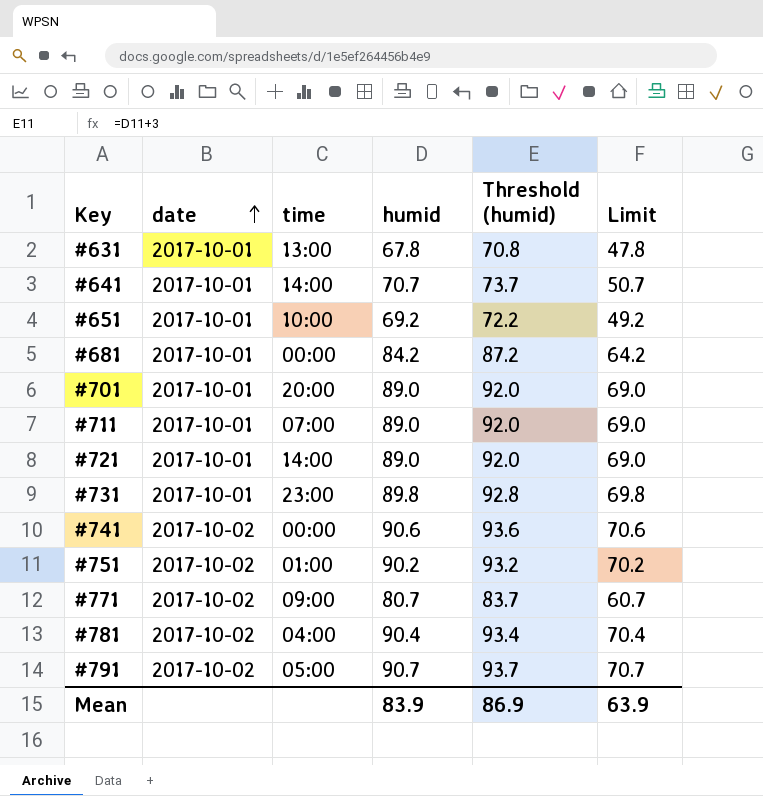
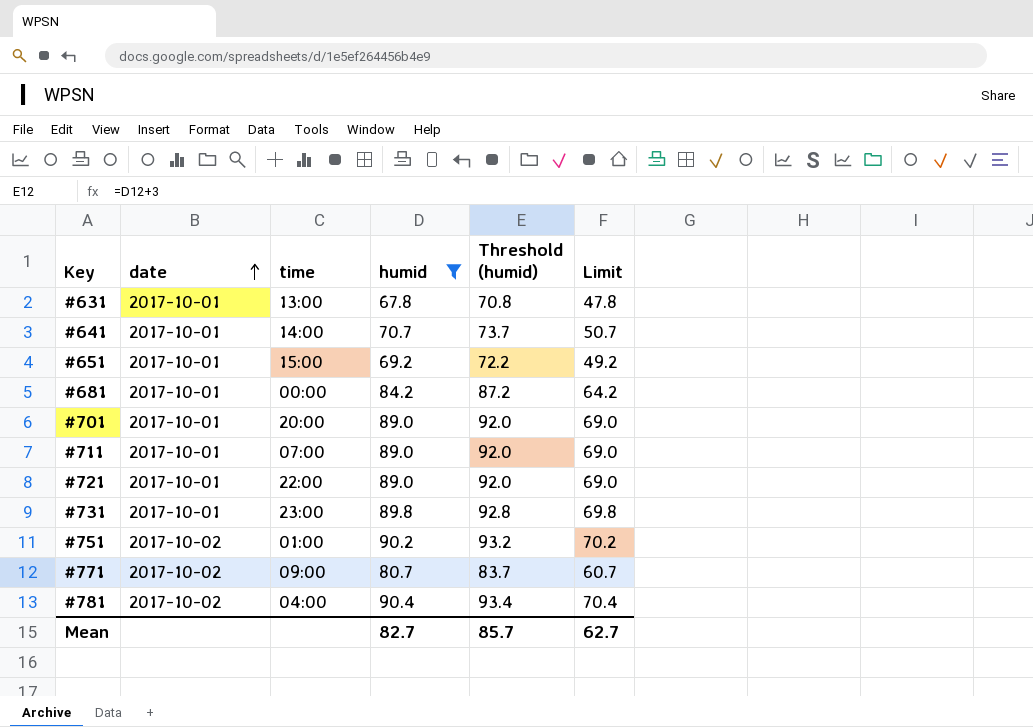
filter: none -> humid <= 90.4
#651 | time: 10:00 -> 15:00
#721 | time: 14:00 -> 22:00
Mean | humid: 83.9 -> 82.7
Mean | Threshold (humid): 86.9 -> 85.7
Mean | Limit: 63.9 -> 62.7

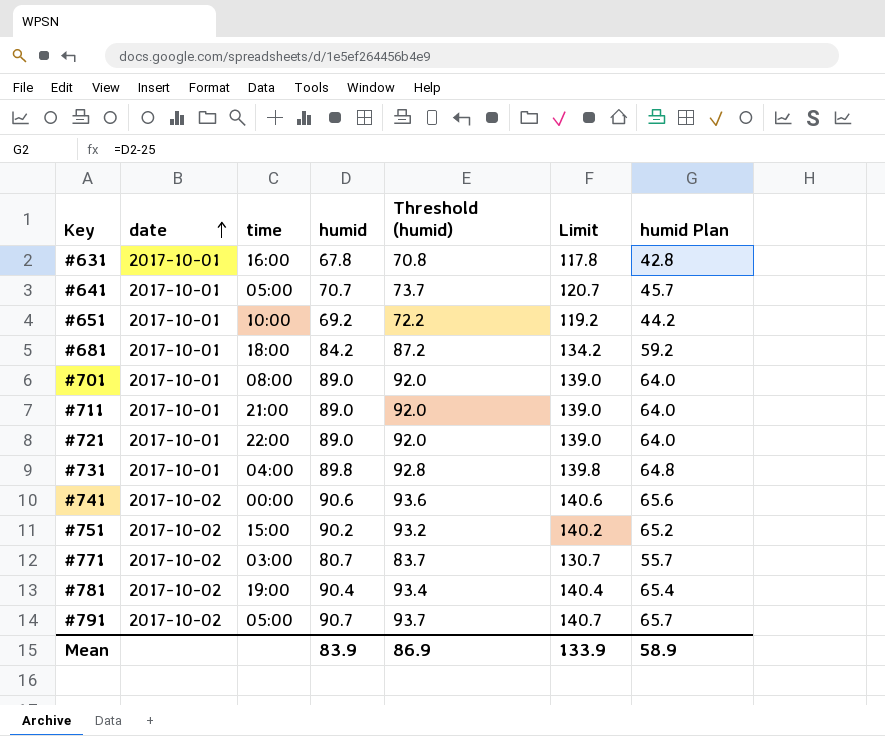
filter: humid <= 90.4 -> none
column Limit | formula: [humid] - 20 -> [humid] + 50
column humid Plan | formula: none -> [humid] - 25
#631 | time: 13:00 -> 16:00
#641 | time: 14:00 -> 05:00
#651 | time: 15:00 -> 10:00
#681 | time: 00:00 -> 18:00
#701 | time: 20:00 -> 08:00
#711 | time: 07:00 -> 21:00
#731 | time: 23:00 -> 04:00
#751 | time: 01:00 -> 15:00
#771 | time: 09:00 -> 03:00
#781 | time: 04:00 -> 19:00
Mean | humid: 82.7 -> 83.9
Mean | Threshold (humid): 85.7 -> 86.9
Mean | Limit: 62.7 -> 133.9

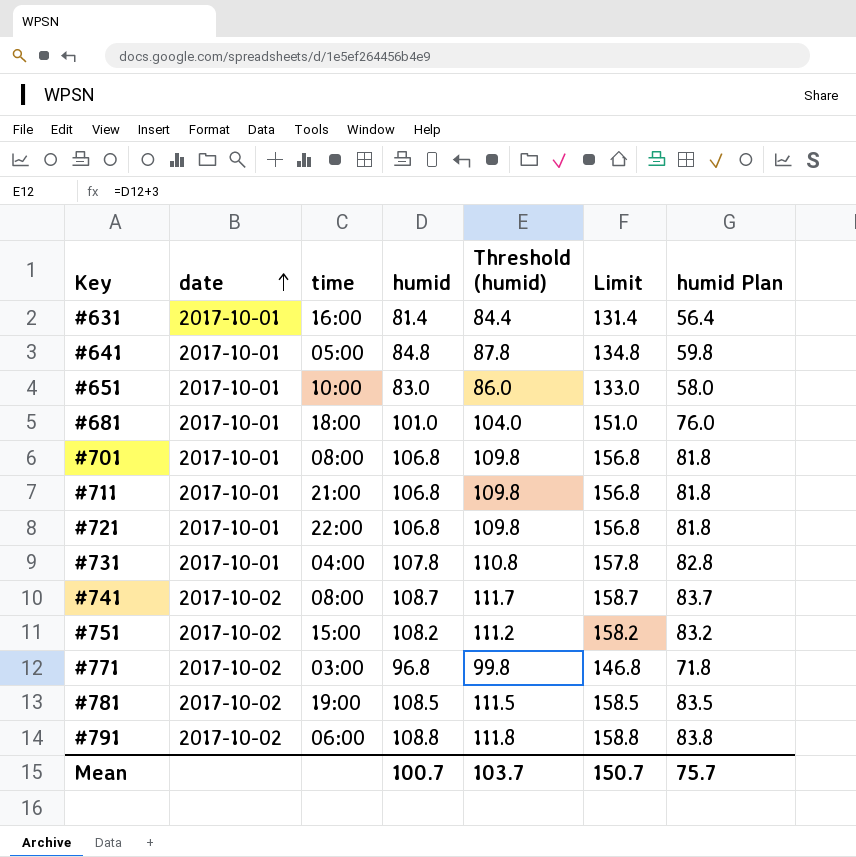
#631 | humid: 67.8 -> 81.4
#631 | Threshold (humid): 70.8 -> 84.4
#631 | Limit: 117.8 -> 131.4
#631 | humid Plan: 42.8 -> 56.4
#641 | humid: 70.7 -> 84.8
#641 | Threshold (humid): 73.7 -> 87.8
#641 | Limit: 120.7 -> 134.8
#641 | humid Plan: 45.7 -> 59.8
#651 | humid: 69.2 -> 83.0
#651 | Threshold (humid): 72.2 -> 86.0
#651 | Limit: 119.2 -> 133.0
#651 | humid Plan: 44.2 -> 58.0
#681 | humid: 84.2 -> 101.0
#681 | Threshold (humid): 87.2 -> 104.0
#681 | Limit: 134.2 -> 151.0
#681 | humid Plan: 59.2 -> 76.0
#701 | humid: 89.0 -> 106.8
#701 | Threshold (humid): 92.0 -> 109.8
#701 | Limit: 139.0 -> 156.8
#701 | humid Plan: 64.0 -> 81.8
#711 | humid: 89.0 -> 106.8
#711 | Threshold (humid): 92.0 -> 109.8
#711 | Limit: 139.0 -> 156.8
#711 | humid Plan: 64.0 -> 81.8
#721 | humid: 89.0 -> 106.8
#721 | Threshold (humid): 92.0 -> 109.8
#721 | Limit: 139.0 -> 156.8
#721 | humid Plan: 64.0 -> 81.8
#731 | humid: 89.8 -> 107.8
#731 | Threshold (humid): 92.8 -> 110.8
#731 | Limit: 139.8 -> 157.8
#731 | humid Plan: 64.8 -> 82.8
#741 | time: 00:00 -> 08:00
#741 | humid: 90.6 -> 108.7
#741 | Threshold (humid): 93.6 -> 111.7
#741 | Limit: 140.6 -> 158.7
#741 | humid Plan: 65.6 -> 83.7
#751 | humid: 90.2 -> 108.2
#751 | Threshold (humid): 93.2 -> 111.2
#751 | Limit: 140.2 -> 158.2
#751 | humid Plan: 65.2 -> 83.2
#771 | humid: 80.7 -> 96.8
#771 | Threshold (humid): 83.7 -> 99.8
#771 | Limit: 130.7 -> 146.8
#771 | humid Plan: 55.7 -> 71.8
#781 | humid: 90.4 -> 108.5
#781 | Threshold (humid): 93.4 -> 111.5
#781 | Limit: 140.4 -> 158.5
#781 | humid Plan: 65.4 -> 83.5
#791 | time: 05:00 -> 06:00
#791 | humid: 90.7 -> 108.8
#791 | Threshold (humid): 93.7 -> 111.8
#791 | Limit: 140.7 -> 158.8
#791 | humid Plan: 65.7 -> 83.8
Mean | humid: 83.9 -> 100.7
Mean | Threshold (humid): 86.9 -> 103.7
Mean | Limit: 133.9 -> 150.7
Mean | humid Plan: 58.9 -> 75.7

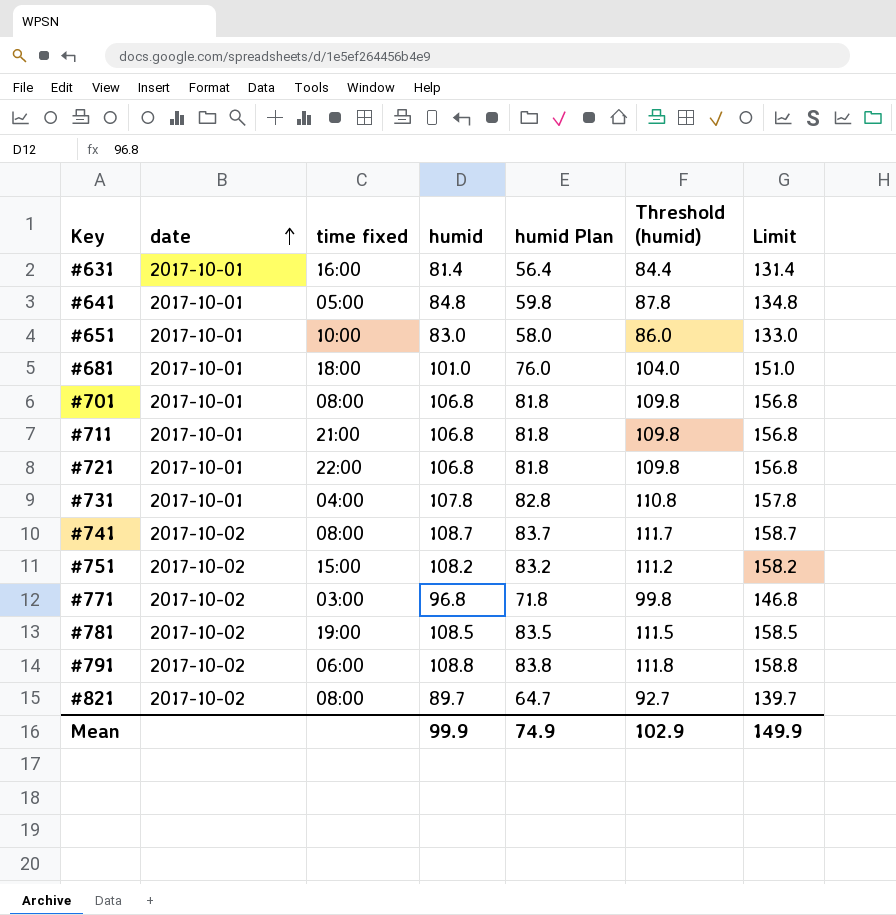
column name: time -> time fixed
column humid Plan | position: 7 -> 5
row #821: none -> 2017-10-02 | 08:00 | 89.7 | 64.7 | 92.7 | 139.7
Mean | humid: 100.7 -> 99.9
Mean | humid Plan: 75.7 -> 74.9
Mean | Threshold (humid): 103.7 -> 102.9
Mean | Limit: 150.7 -> 149.9

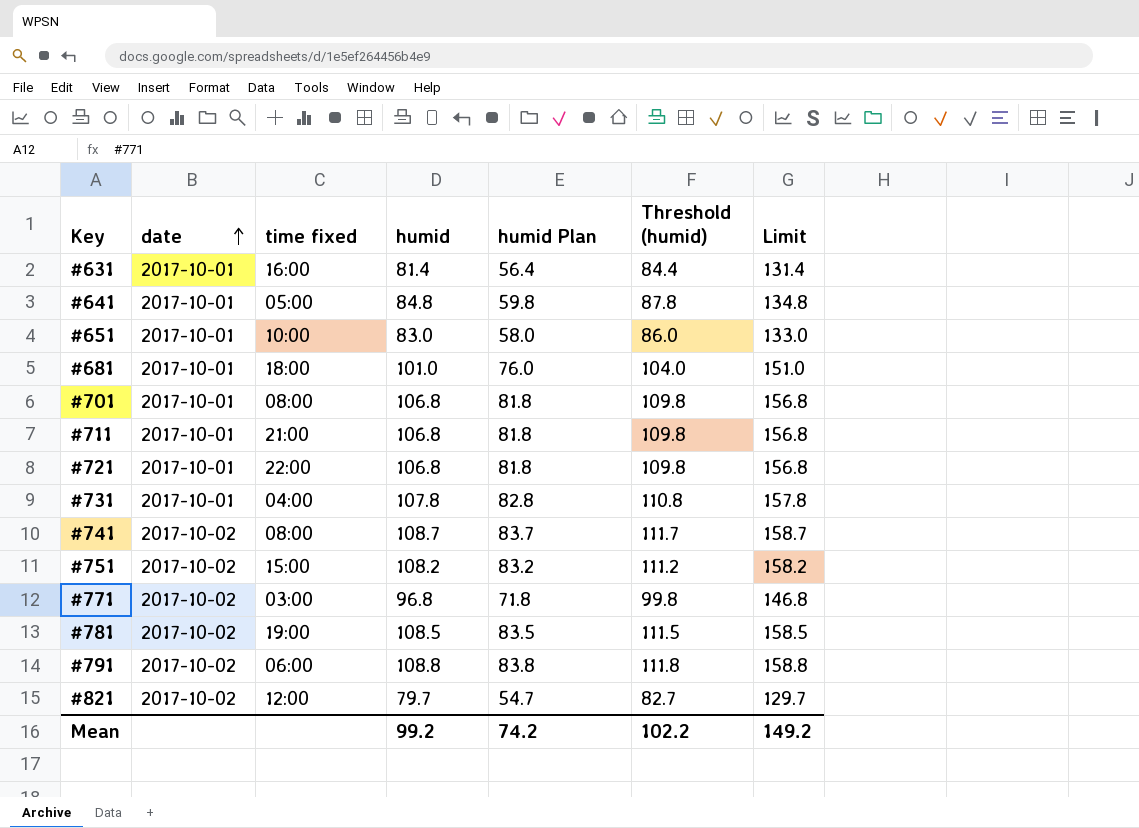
#821 | time fixed: 08:00 -> 12:00
#821 | humid: 89.7 -> 79.7
#821 | humid Plan: 64.7 -> 54.7
#821 | Threshold (humid): 92.7 -> 82.7
#821 | Limit: 139.7 -> 129.7
Mean | humid: 99.9 -> 99.2
Mean | humid Plan: 74.9 -> 74.2
Mean | Threshold (humid): 102.9 -> 102.2
Mean | Limit: 149.9 -> 149.2

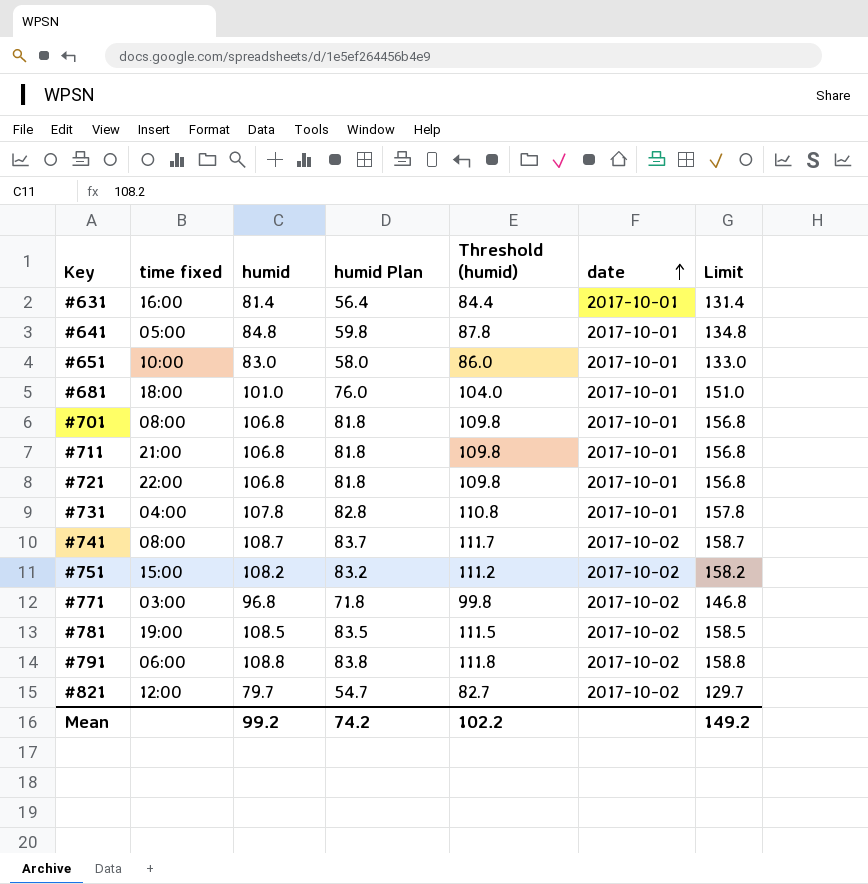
column date | position: 2 -> 6

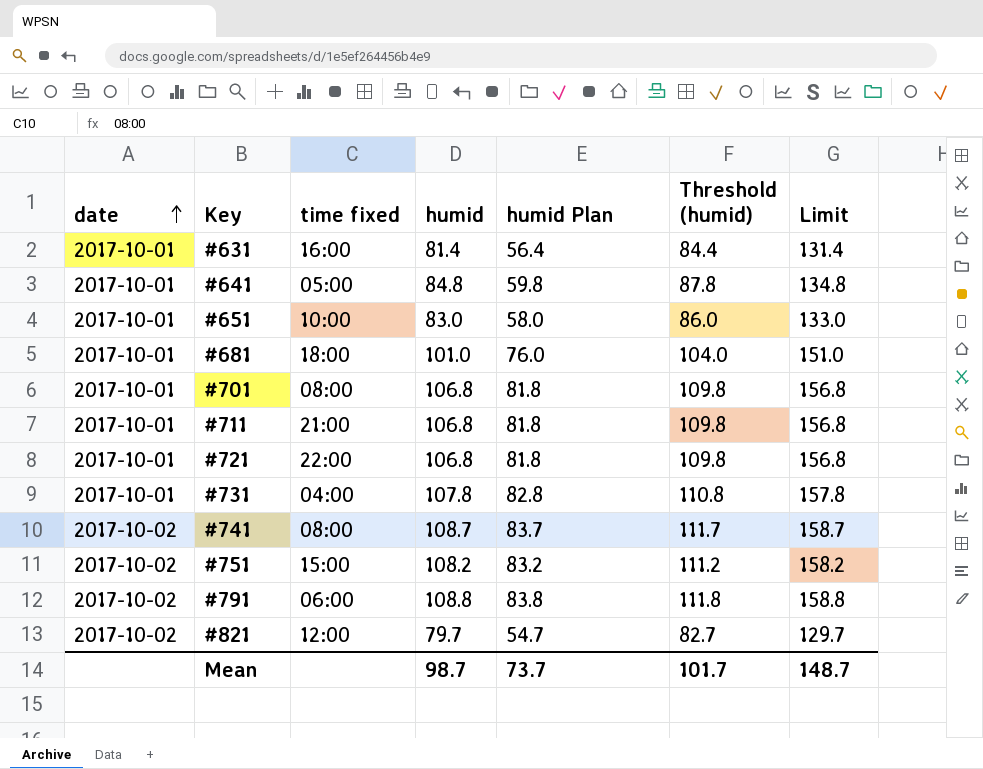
column date | position: 6 -> 1
row #771: 03:00 | 96.8 | 71.8 | 99.8 | 2017-10-02 | 146.8 -> none
row #781: 19:00 | 108.5 | 83.5 | 111.5 | 2017-10-02 | 158.5 -> none
Mean | humid: 99.2 -> 98.7
Mean | humid Plan: 74.2 -> 73.7
Mean | Threshold (humid): 102.2 -> 101.7
Mean | Limit: 149.2 -> 148.7

